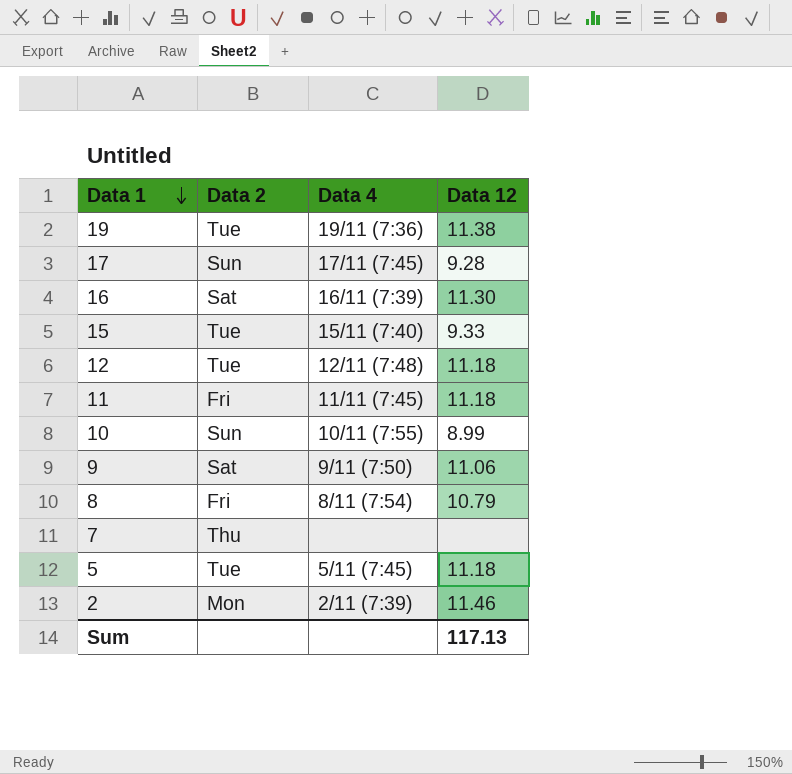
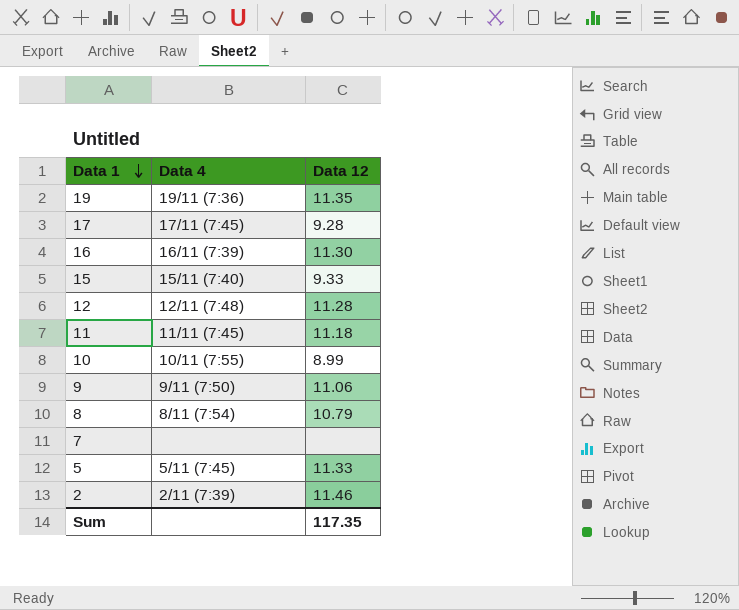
column Data 2 | position: 2 -> none
19 | Data 12: 11.38 -> 11.35
12 | Data 12: 11.18 -> 11.28
5 | Data 12: 11.18 -> 11.33
Sum | Data 12: 117.13 -> 117.35

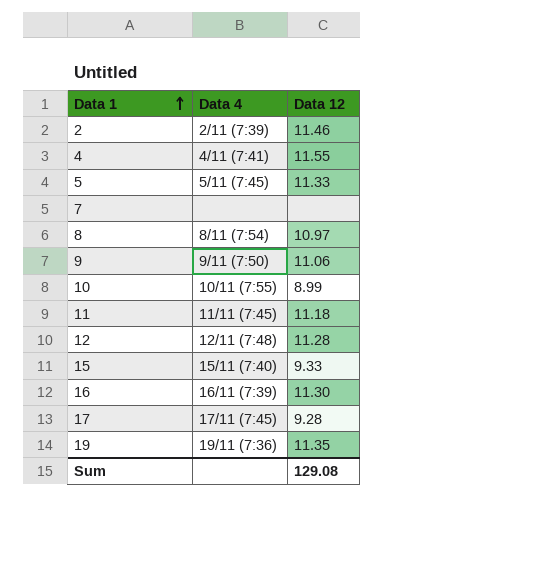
row order: Data 1 descending -> Data 1 ascending
row 4: none -> 4/11 (7:41) | 11.55
8 | Data 12: 10.79 -> 10.97
Sum | Data 12: 117.35 -> 129.08

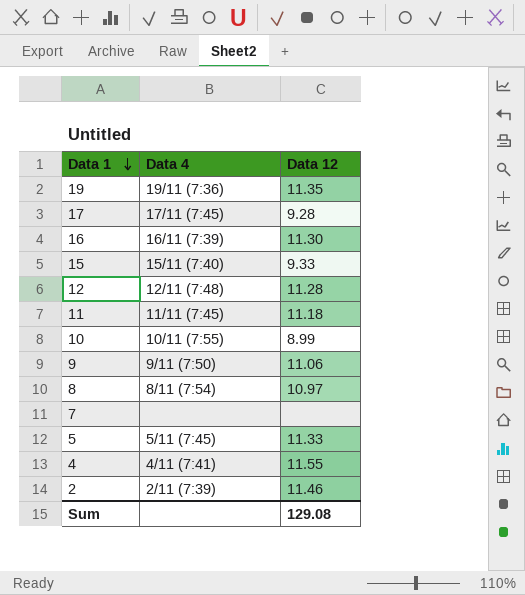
row order: Data 1 ascending -> Data 1 descending

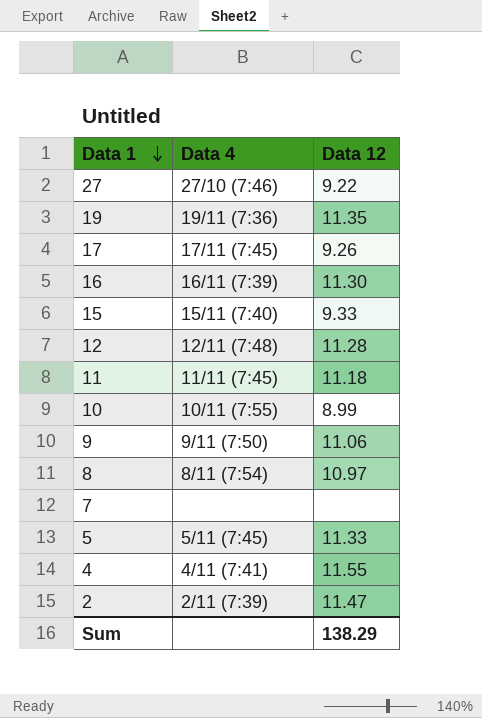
row 27: none -> 27/10 (7:46) | 9.22
17 | Data 12: 9.28 -> 9.26
2 | Data 12: 11.46 -> 11.47
Sum | Data 12: 129.08 -> 138.29

